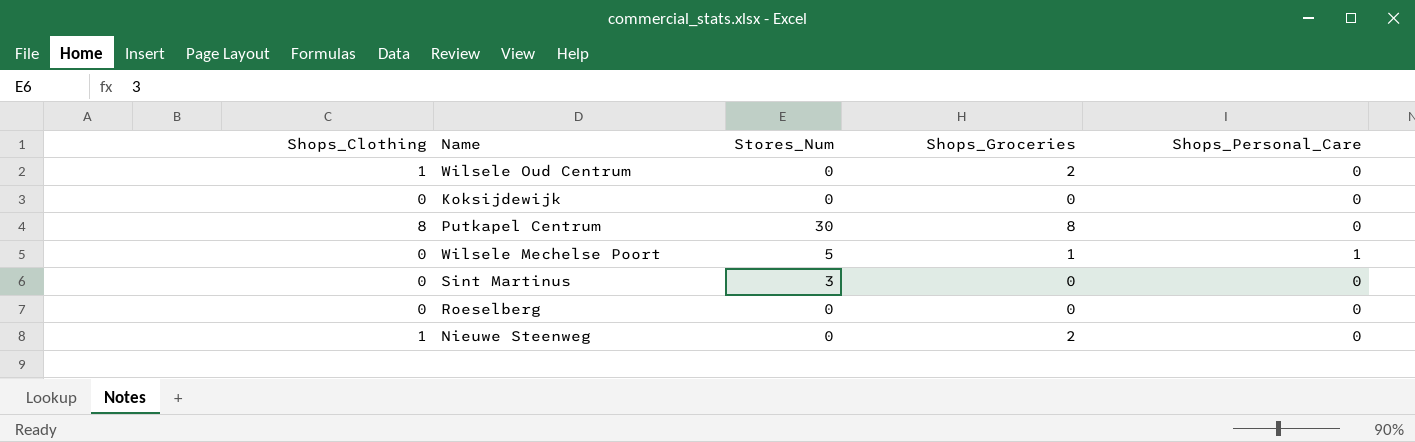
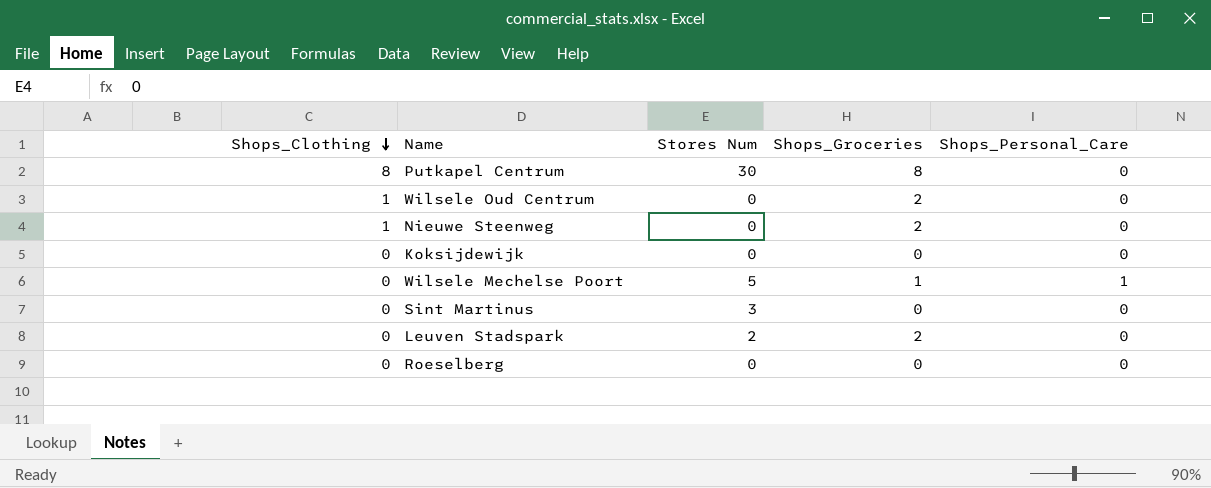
row order: none -> Shops_Clothing descending
column name: Stores_Num -> Stores Num
row Leuven Stadspark: none -> 0 | 2 | 2 | 0

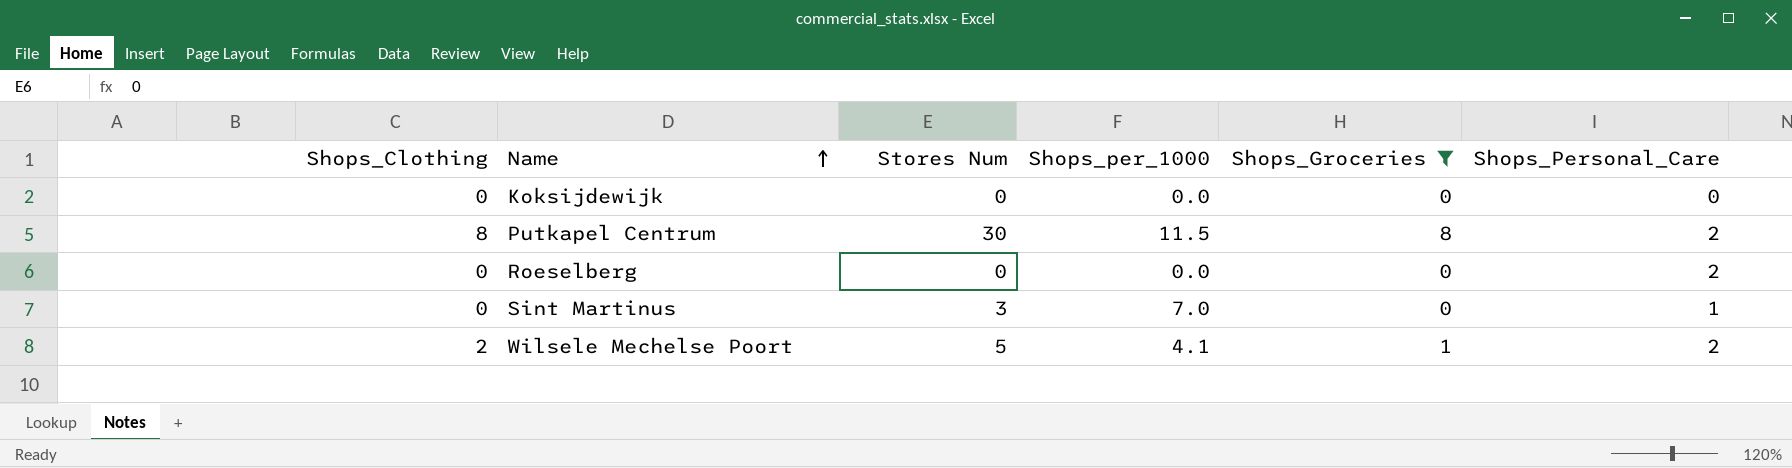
filter: none -> Shops_Groceries != 2
row order: Shops_Clothing descending -> Name ascending
column Shops_per_1000 | position: none -> 4
Putkapel Centrum | Shops_Personal_Care: 0 -> 2
Roeselberg | Shops_Personal_Care: 0 -> 2
Sint Martinus | Shops_Personal_Care: 0 -> 1
Wilsele Mechelse Poort | Shops_Clothing: 0 -> 2
Wilsele Mechelse Poort | Shops_Personal_Care: 1 -> 2

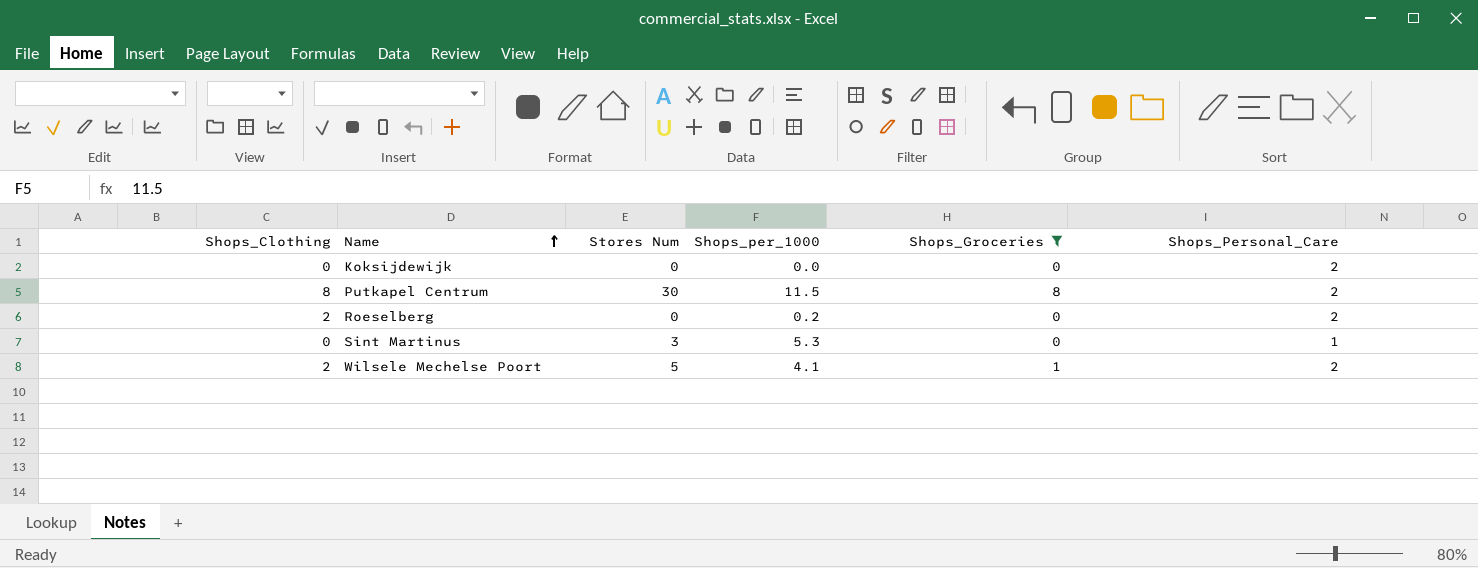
Koksijdewijk | Shops_Personal_Care: 0 -> 2
Roeselberg | Shops_Clothing: 0 -> 2
Roeselberg | Shops_per_1000: 0.0 -> 0.2
Sint Martinus | Shops_per_1000: 7.0 -> 5.3

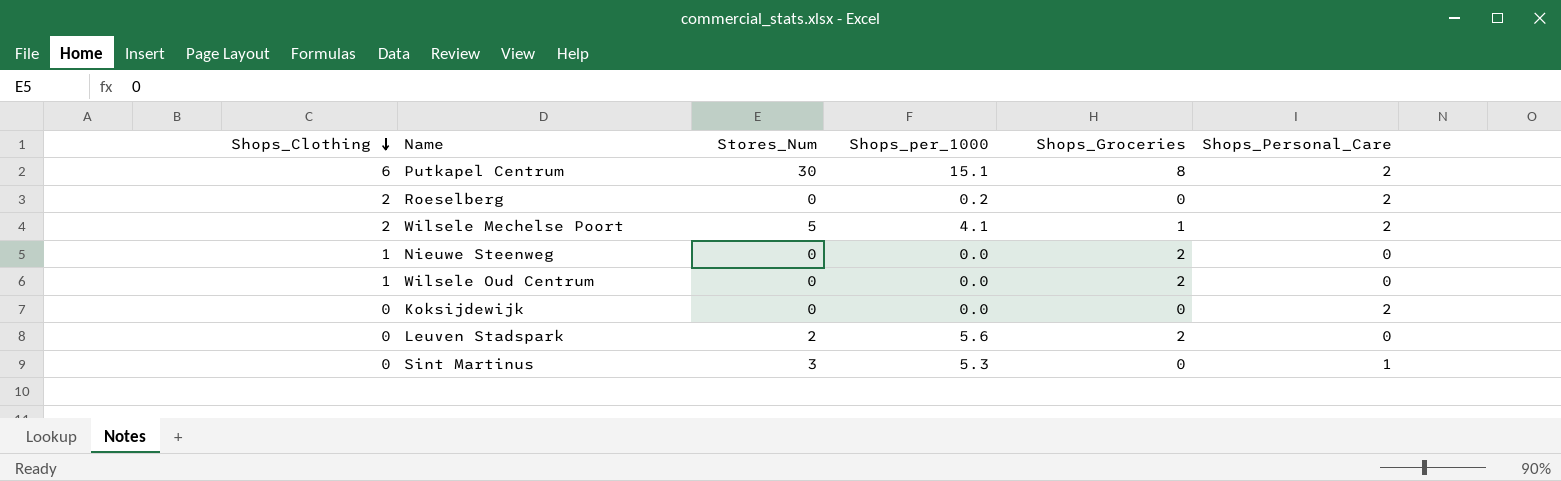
filter: Shops_Groceries != 2 -> none
row order: Name ascending -> Shops_Clothing descending
column name: Stores Num -> Stores_Num
Putkapel Centrum | Shops_Clothing: 8 -> 6
Putkapel Centrum | Shops_per_1000: 11.5 -> 15.1

